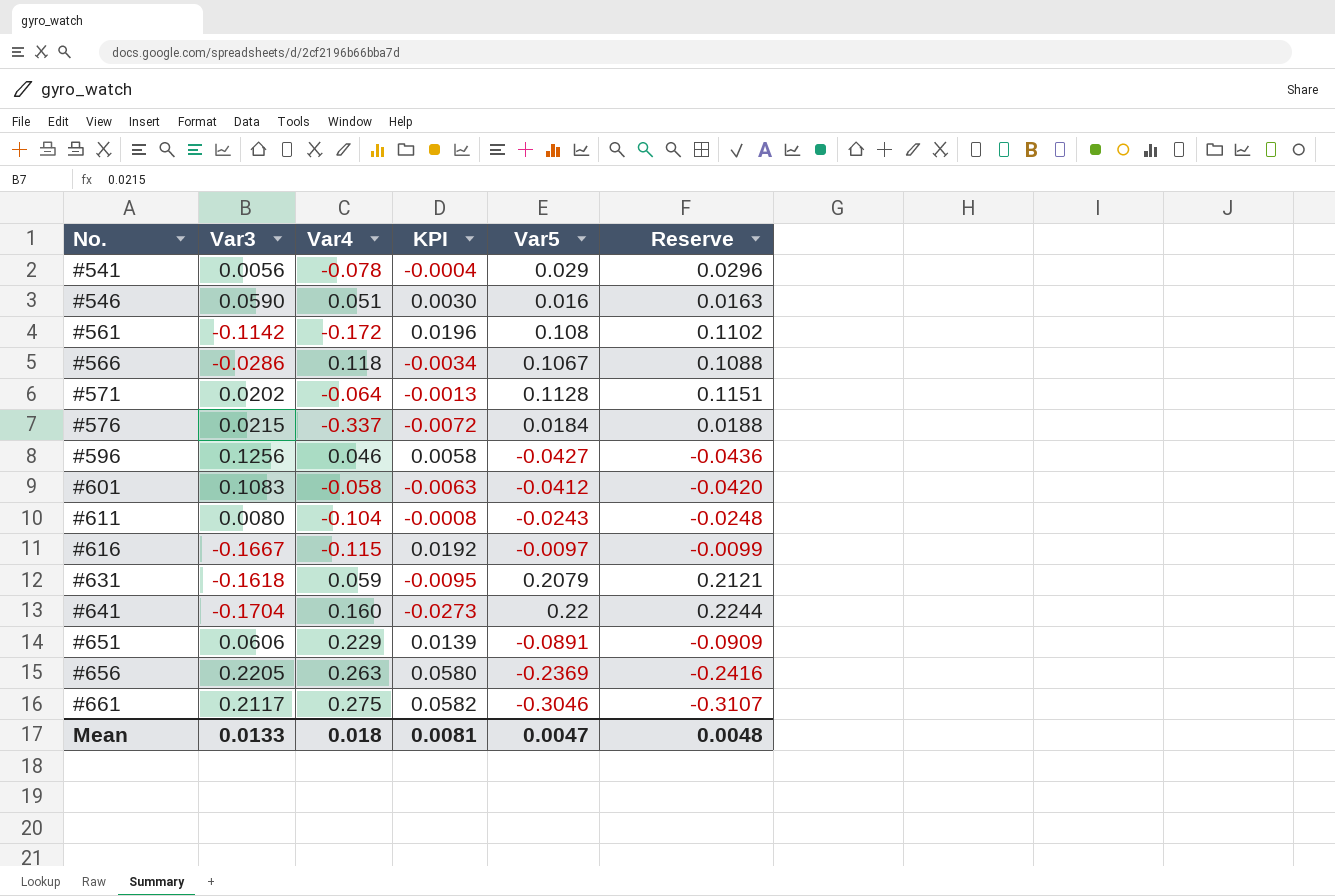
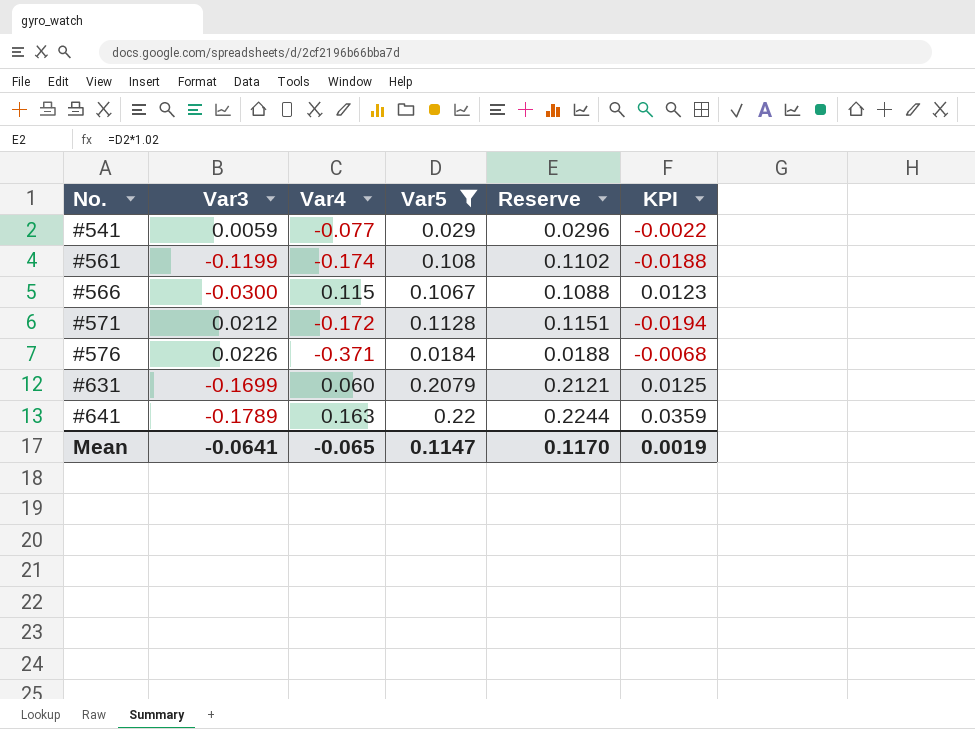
filter: none -> Var5 >= 0.0184
column KPI | formula: [Var3] * [Var4] -> [Var4] * [Var5]
column KPI | position: 4 -> 6
#541 | Var3: 0.0056 -> 0.0059
#541 | Var4: -0.078 -> -0.077
#561 | Var3: -0.1142 -> -0.1199
#561 | Var4: -0.172 -> -0.174
#566 | Var3: -0.0286 -> -0.0300
#566 | Var4: 0.118 -> 0.115
#571 | Var3: 0.0202 -> 0.0212
#571 | Var4: -0.064 -> -0.172
#576 | Var3: 0.0215 -> 0.0226
#576 | Var4: -0.337 -> -0.371
#631 | Var3: -0.1618 -> -0.1699
#631 | Var4: 0.059 -> 0.060
#641 | Var3: -0.1704 -> -0.1789
#641 | Var4: 0.160 -> 0.163
Mean | Var3: 0.0133 -> -0.0641
Mean | Var4: 0.018 -> -0.065
Mean | Var5: 0.0047 -> 0.1147
Mean | Reserve: 0.0048 -> 0.1170
Mean | KPI: 0.0081 -> 0.0019

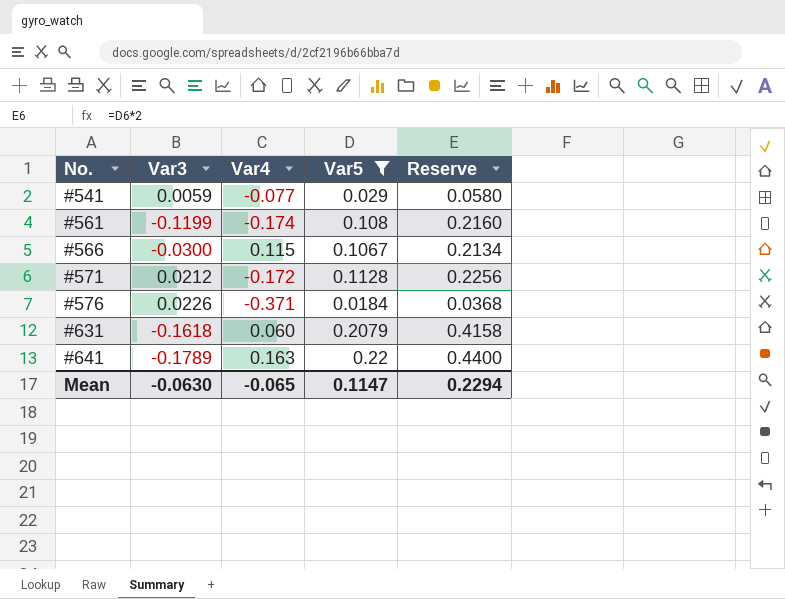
column KPI | formula: [Var4] * [Var5] -> none
column Reserve | formula: [Var5] * 1.02 -> [Var5] * 2
#631 | Var3: -0.1699 -> -0.1618
Mean | Var3: -0.0641 -> -0.0630
Mean | Reserve: 0.1170 -> 0.2294

